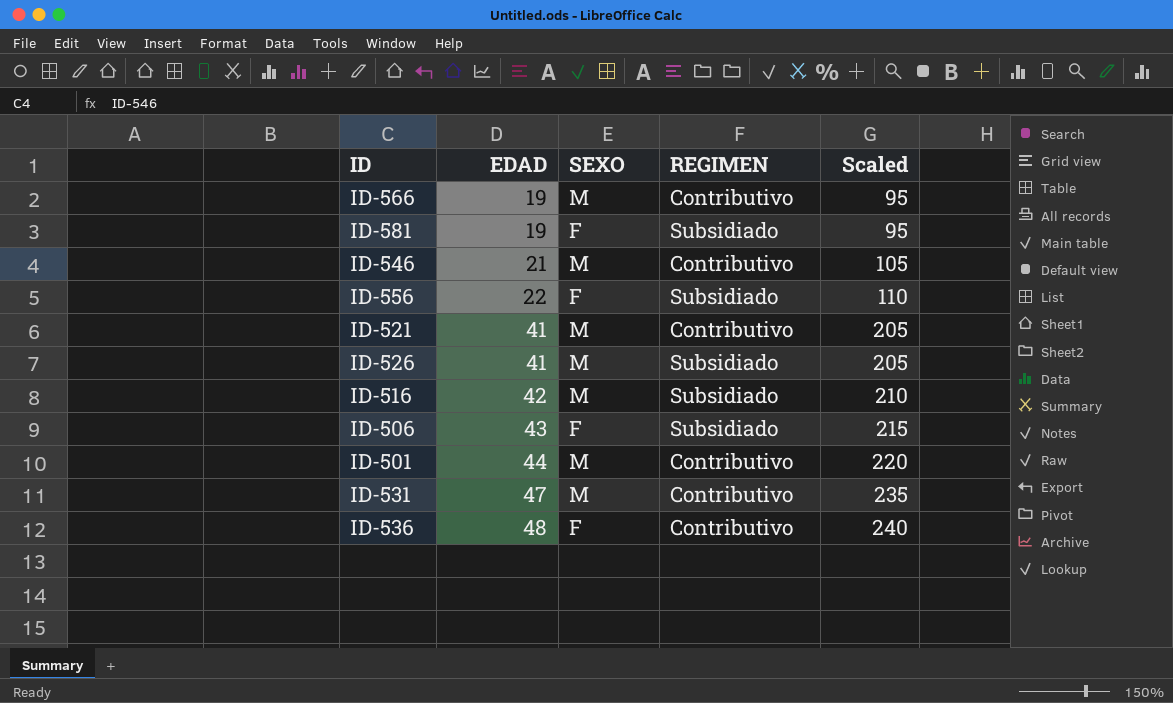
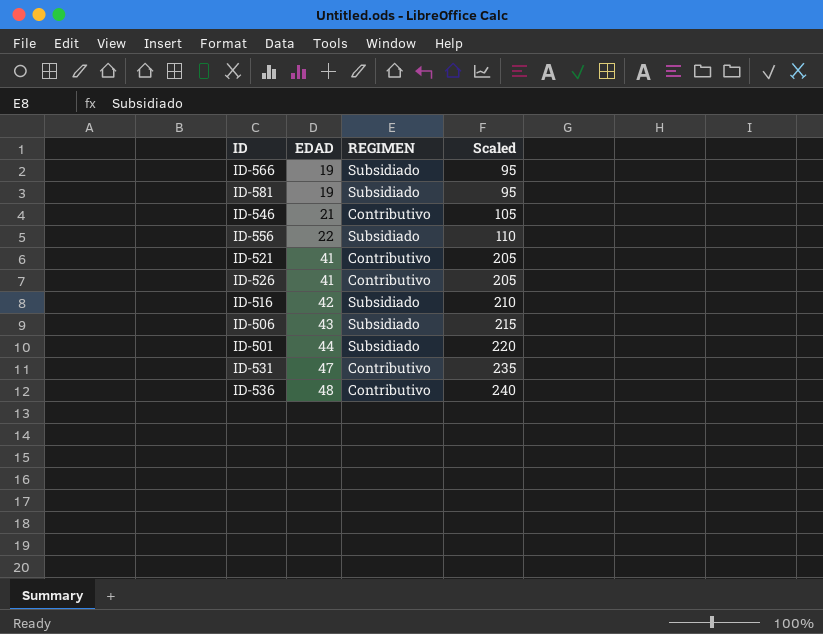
column SEXO | position: 3 -> none
ID-566 | REGIMEN: Contributivo -> Subsidiado
ID-526 | REGIMEN: Subsidiado -> Contributivo
ID-501 | REGIMEN: Contributivo -> Subsidiado

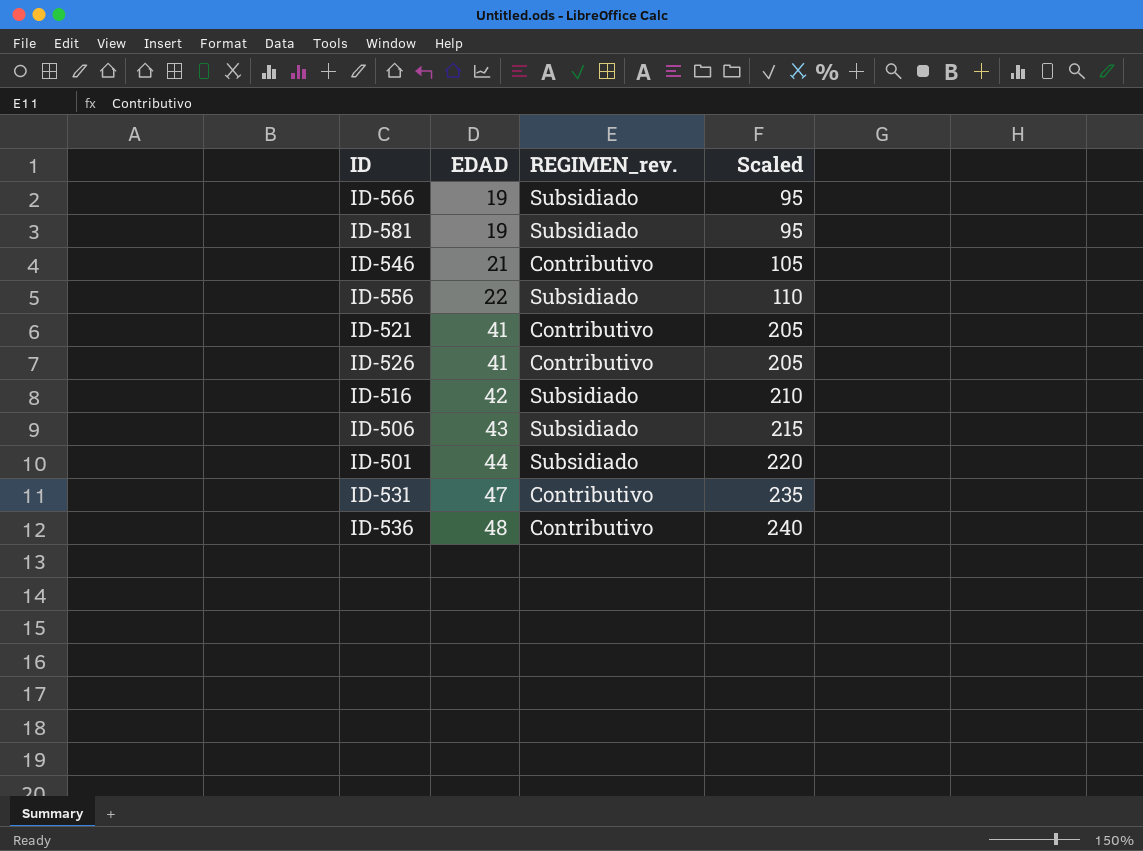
column name: REGIMEN -> REGIMEN_rev.

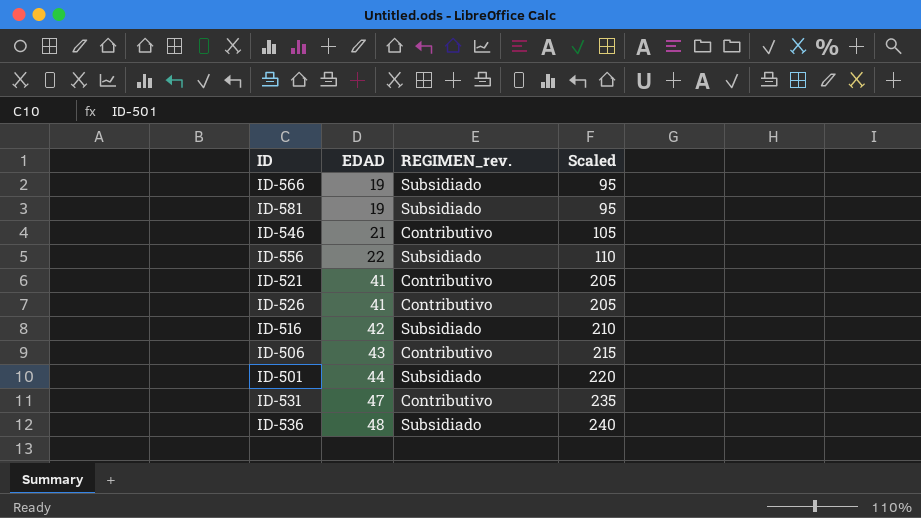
ID-506 | REGIMEN_rev.: Subsidiado -> Contributivo
ID-536 | REGIMEN_rev.: Contributivo -> Subsidiado

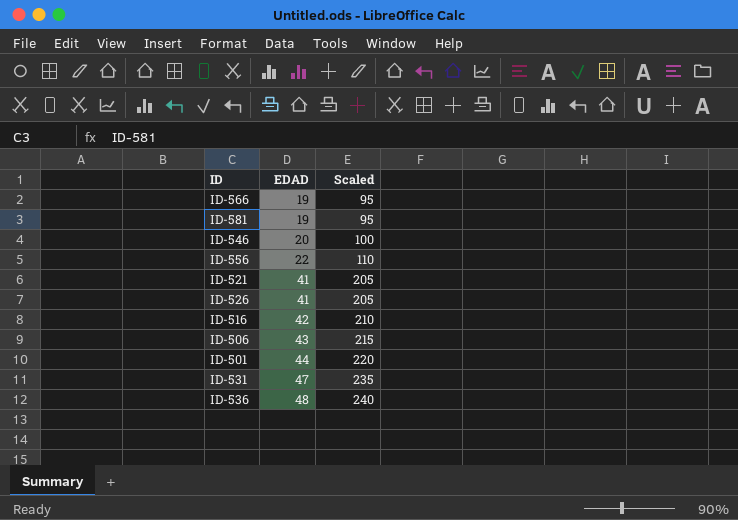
column REGIMEN_rev. | position: 3 -> none
ID-546 | EDAD: 21 -> 20
ID-546 | Scaled: 105 -> 100

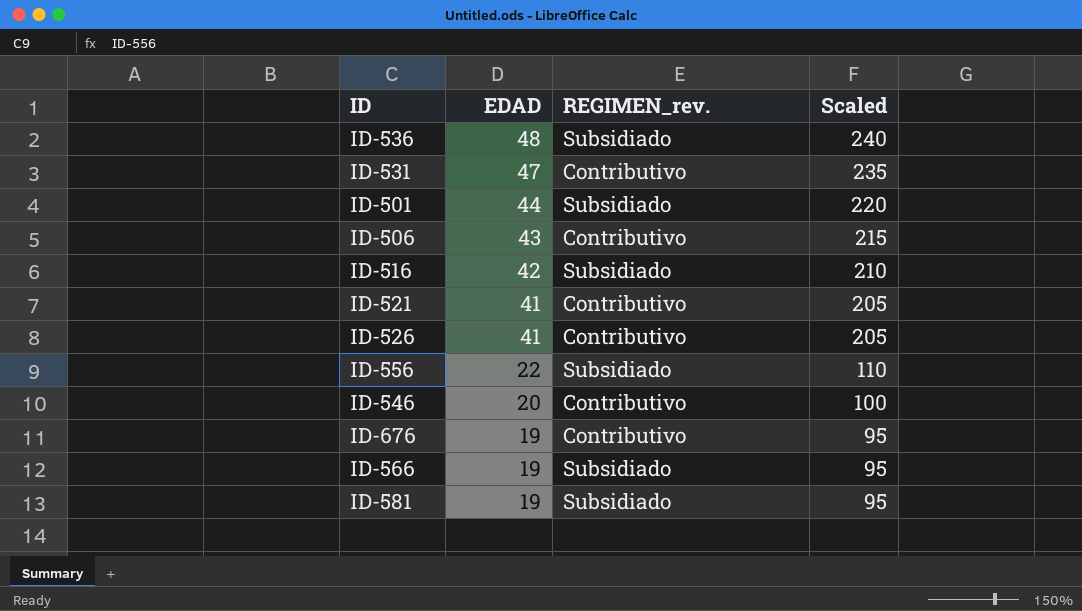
row order: EDAD ascending -> EDAD descending
column REGIMEN_rev. | position: none -> 3
row ID-676: none -> 19 | Contributivo | 95

